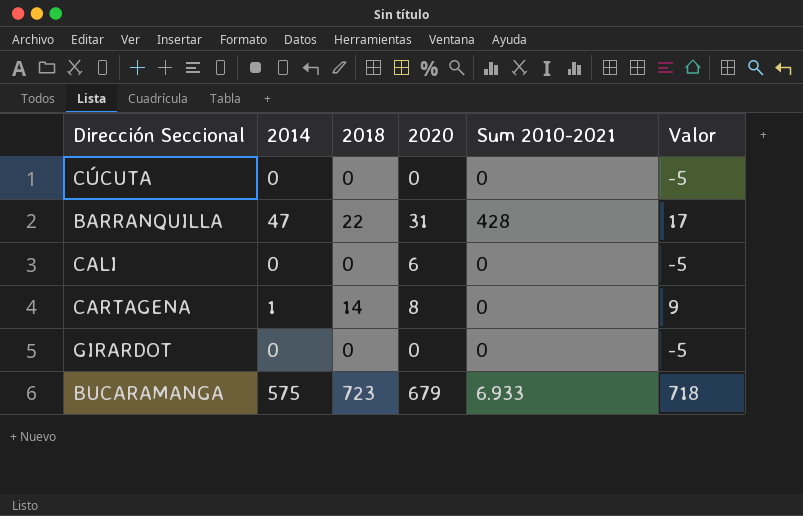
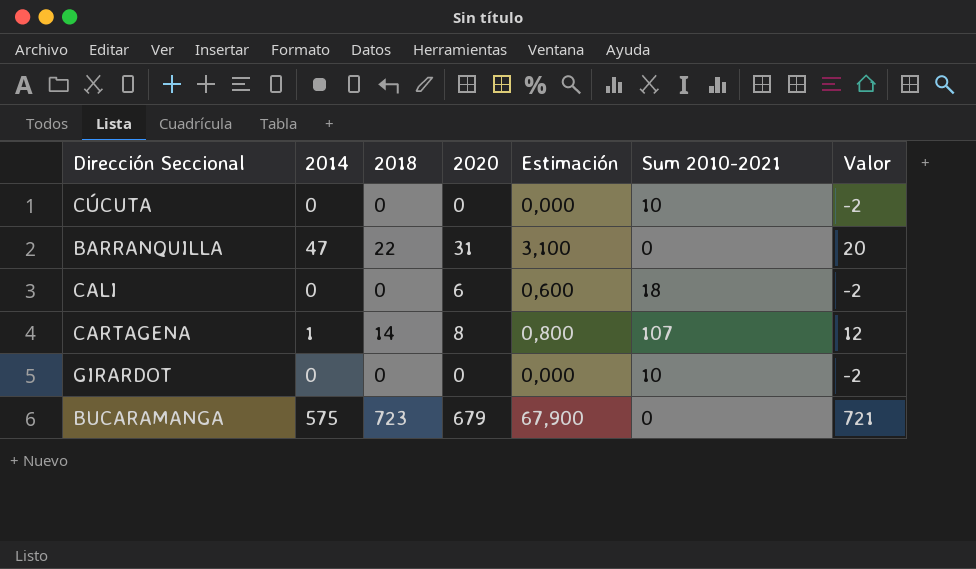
column Estimación | formula: none -> [2020] * 0,1
column Valor | formula: [2018] - 5 -> [2018] - 2
CÚCUTA | Sum 2010-2021: 0 -> 10
BARRANQUILLA | Sum 2010-2021: 428 -> 0
CALI | Sum 2010-2021: 0 -> 18
CARTAGENA | Sum 2010-2021: 0 -> 107
GIRARDOT | Sum 2010-2021: 0 -> 10
BUCARAMANGA | Sum 2010-2021: 6.933 -> 0

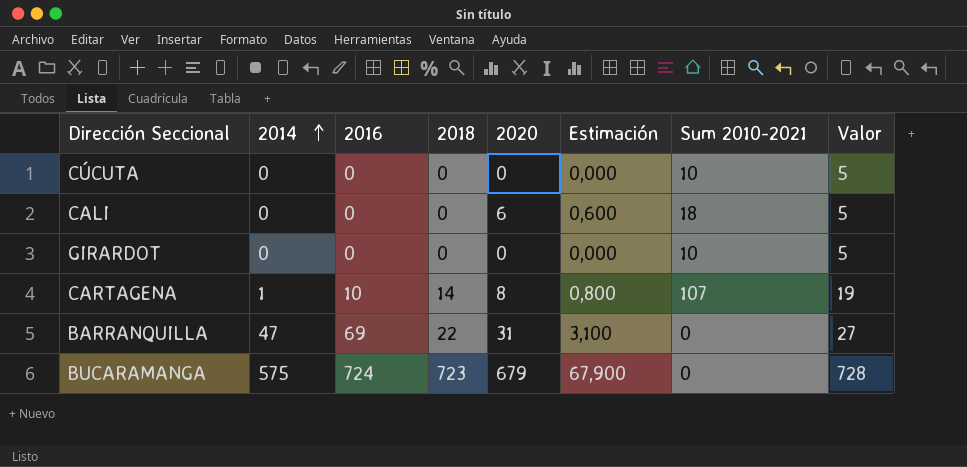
row order: none -> 2014 ascending
column 2016 | position: none -> 3
column Valor | formula: [2018] - 2 -> [2018] + 5

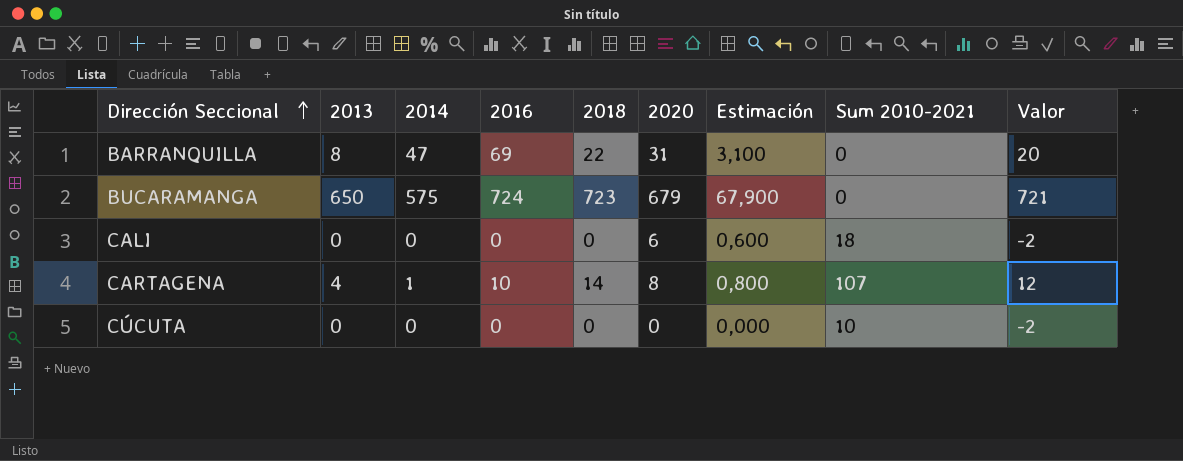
row order: 2014 ascending -> Dirección Seccional ascending
column 2013 | position: none -> 2
column Valor | formula: [2018] + 5 -> [2018] - 2
row GIRARDOT: 0 | 0 | 0 | 0 | 0,000 | 10 | 5 -> none

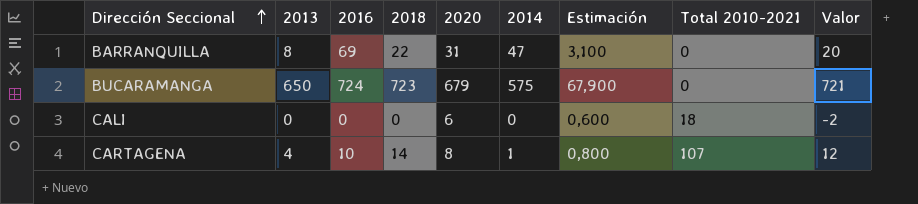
column 2014 | position: 3 -> 6
column name: Sum 2010-2021 -> Total 2010-2021
row CÚCUTA: 0 | 0 | 0 | 0 | 0 | 0,000 | 10 | -2 -> none

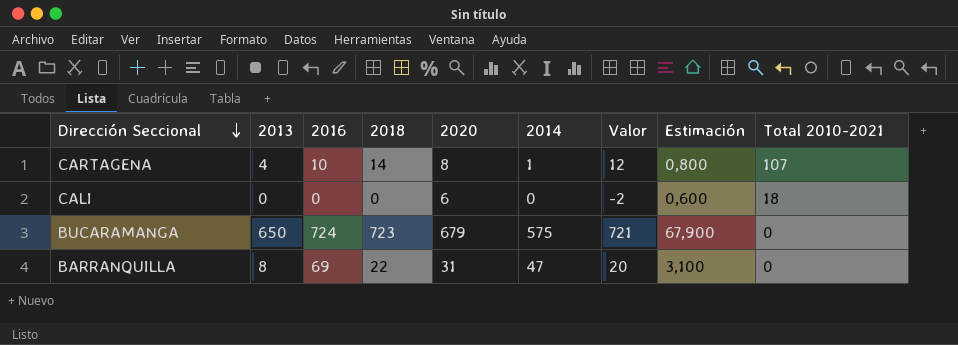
row order: Dirección Seccional ascending -> Dirección Seccional descending
column Valor | position: 9 -> 7

